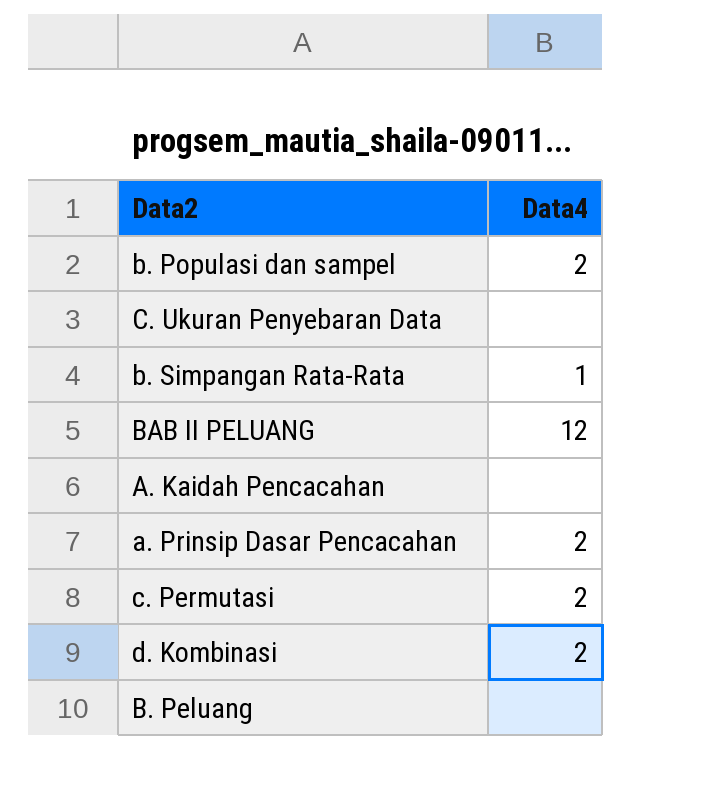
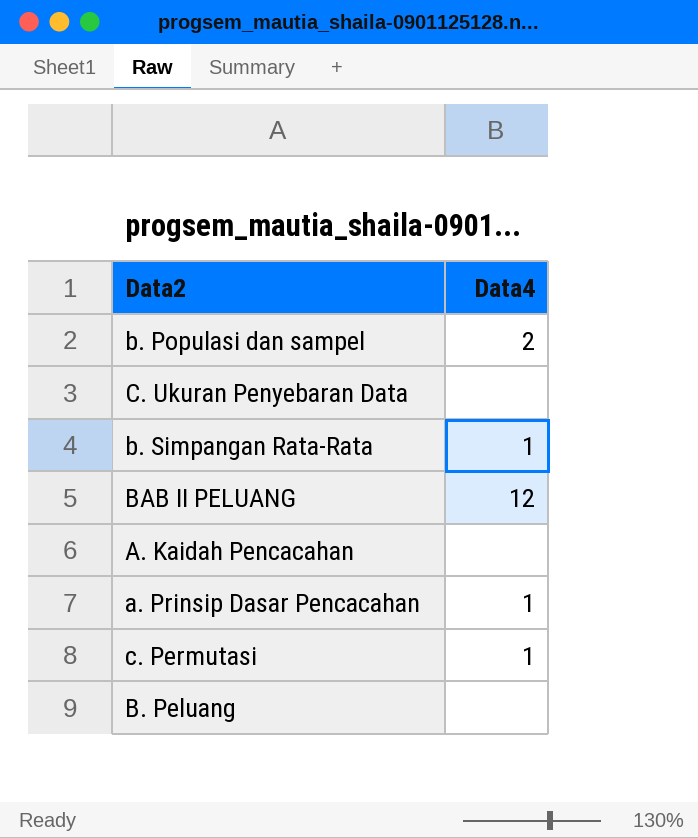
row d. Kombinasi: 2 -> none
a. Prinsip Dasar Pencacahan | Data4: 2 -> 1
c. Permutasi | Data4: 2 -> 1

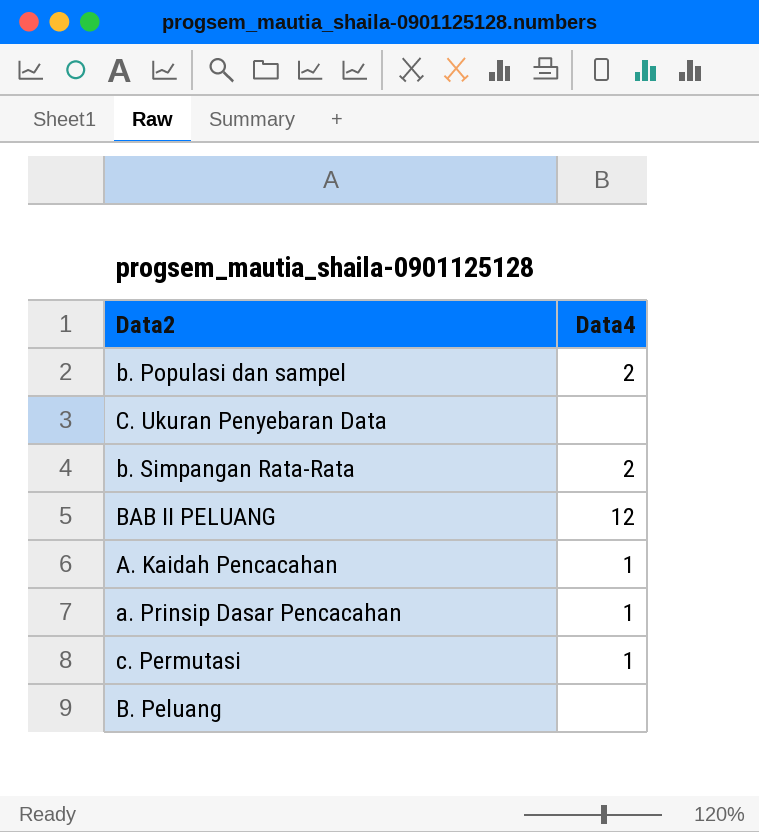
b. Simpangan Rata-Rata | Data4: 1 -> 2
A. Kaidah Pencacahan | Data4: none -> 1

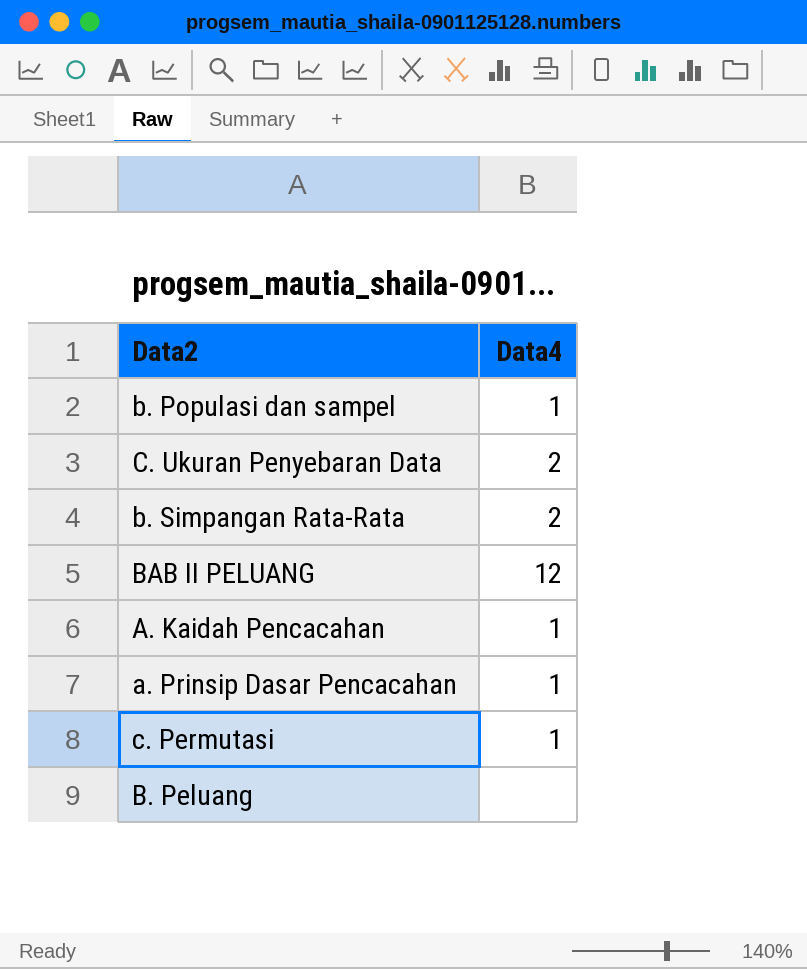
b. Populasi dan sampel | Data4: 2 -> 1
C. Ukuran Penyebaran Data | Data4: none -> 2

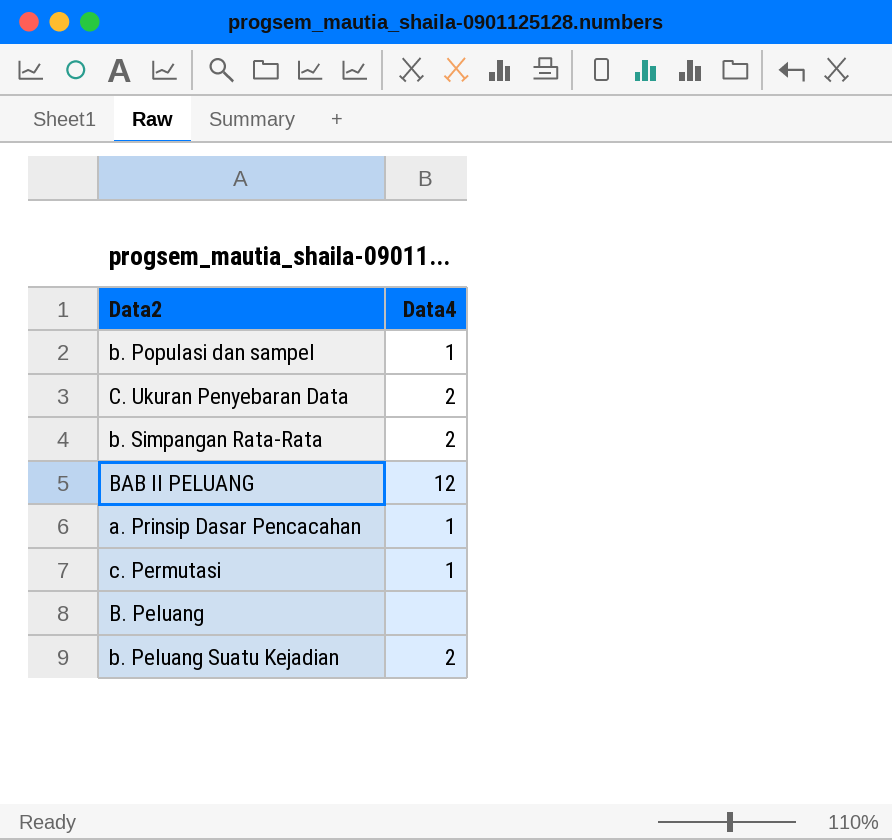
row A. Kaidah Pencacahan: 1 -> none
row b. Peluang Suatu Kejadian: none -> 2

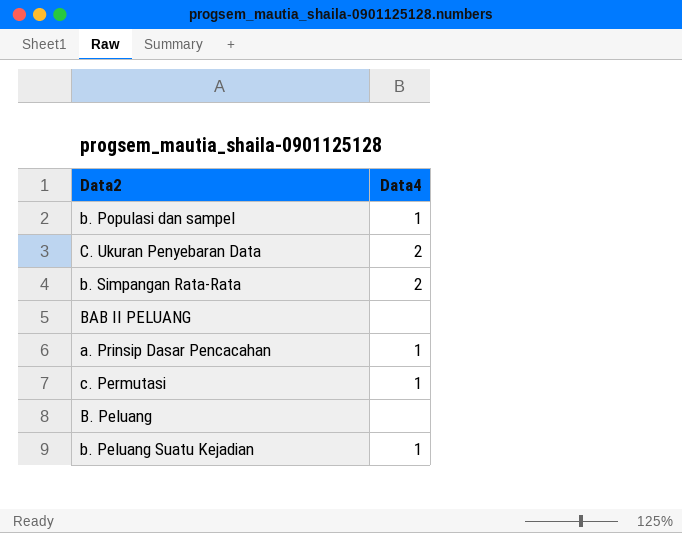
BAB II PELUANG | Data4: 12 -> none
b. Peluang Suatu Kejadian | Data4: 2 -> 1

